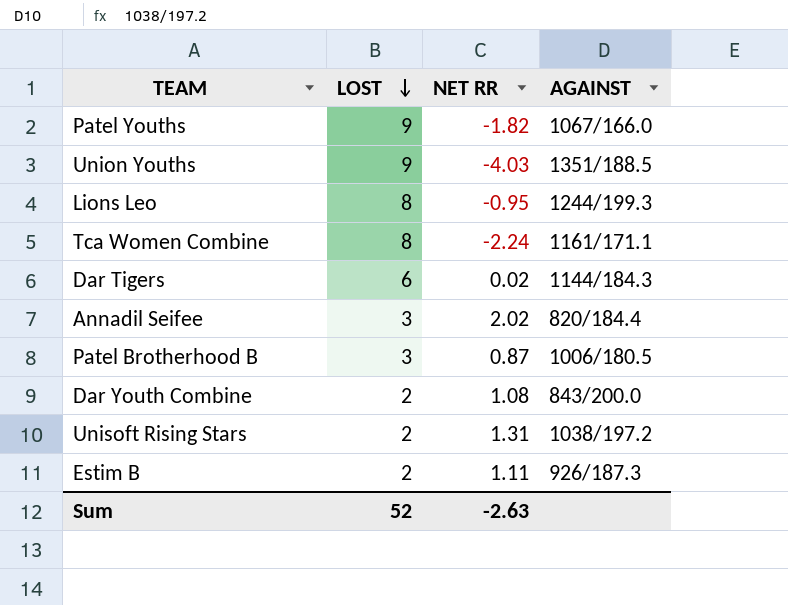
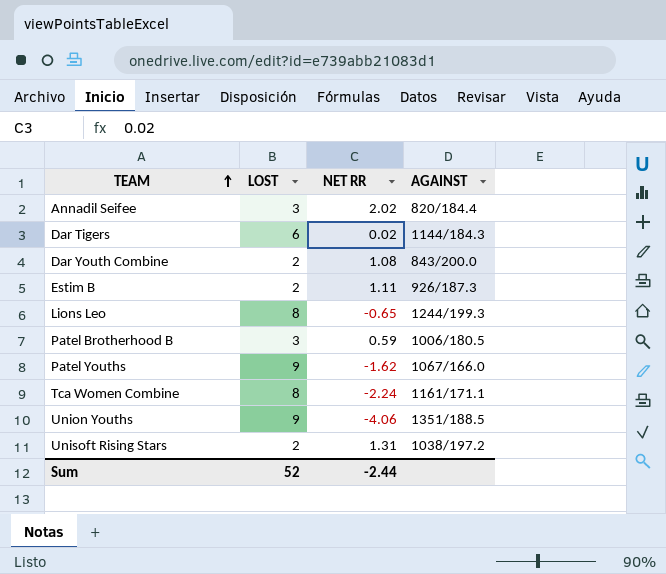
row order: LOST descending -> TEAM ascending
Lions Leo | NET RR: -0.95 -> -0.65
Patel Brotherhood B | NET RR: 0.87 -> 0.59
Patel Youths | NET RR: -1.82 -> -1.62
Union Youths | NET RR: -4.03 -> -4.06
Sum | NET RR: -2.63 -> -2.44

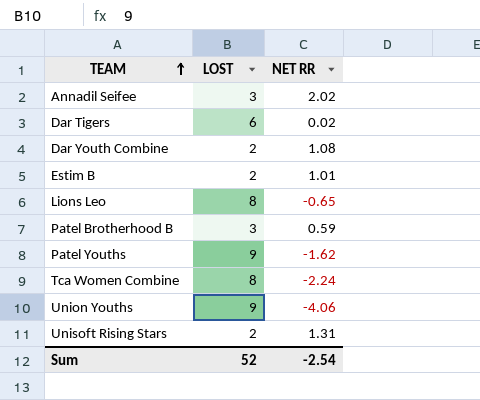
column AGAINST | position: 4 -> none
Estim B | NET RR: 1.11 -> 1.01
Sum | NET RR: -2.44 -> -2.54

